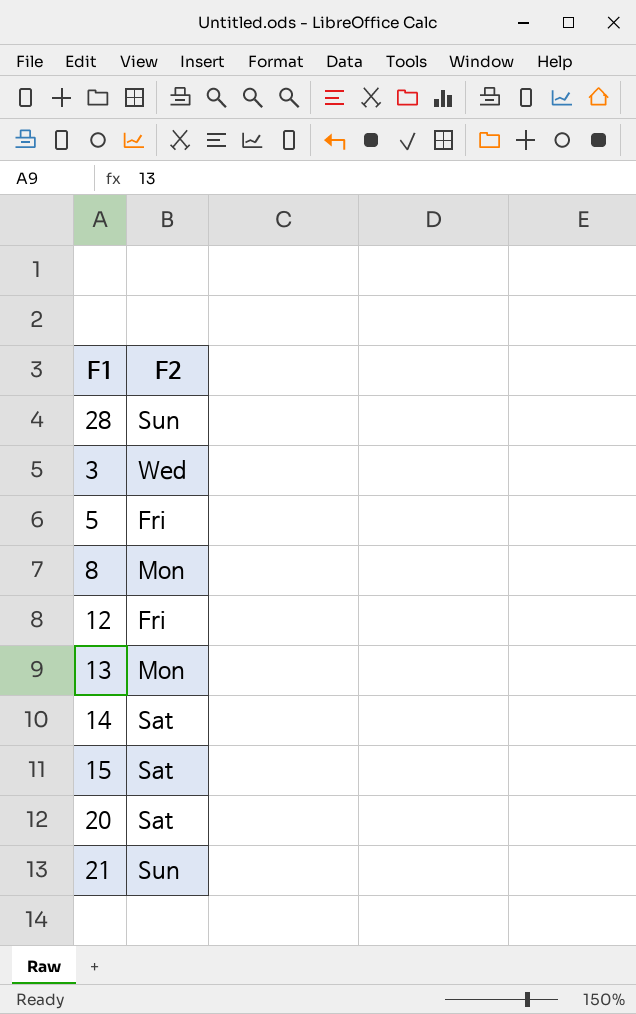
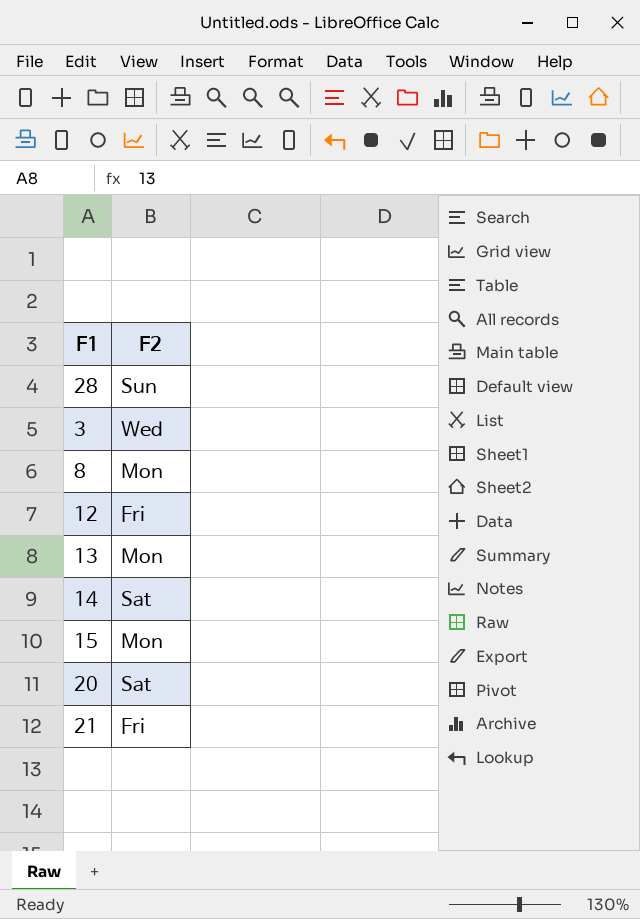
row 5: Fri -> none
15 | F2: Sat -> Mon
21 | F2: Sun -> Fri

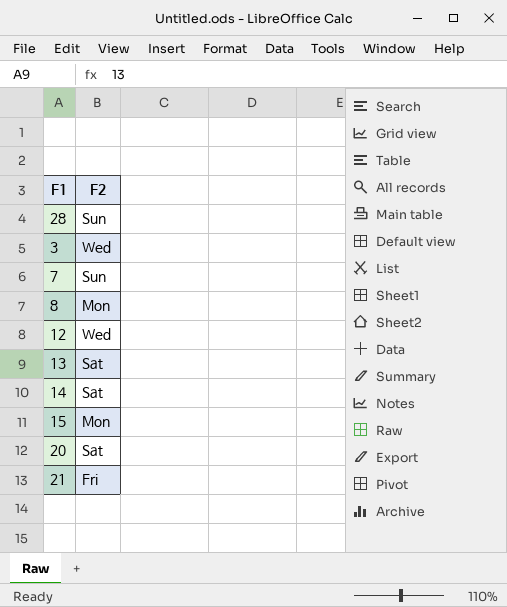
row 7: none -> Sun
12 | F2: Fri -> Wed
13 | F2: Mon -> Sat

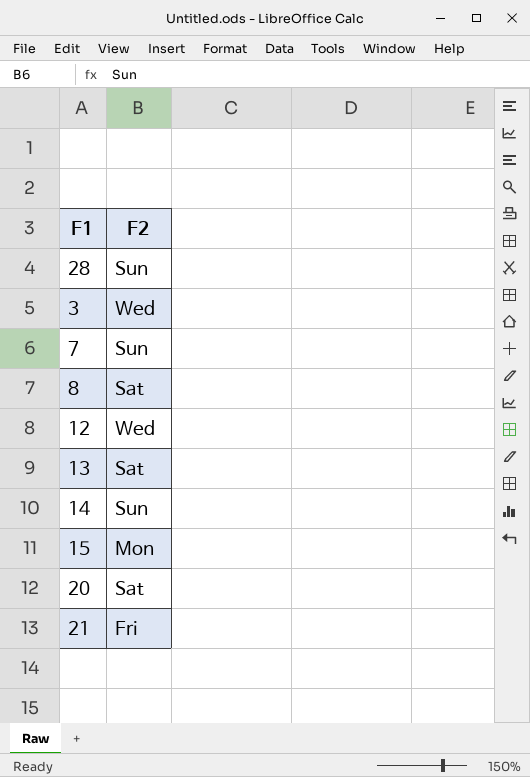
8 | F2: Mon -> Sat
14 | F2: Sat -> Sun

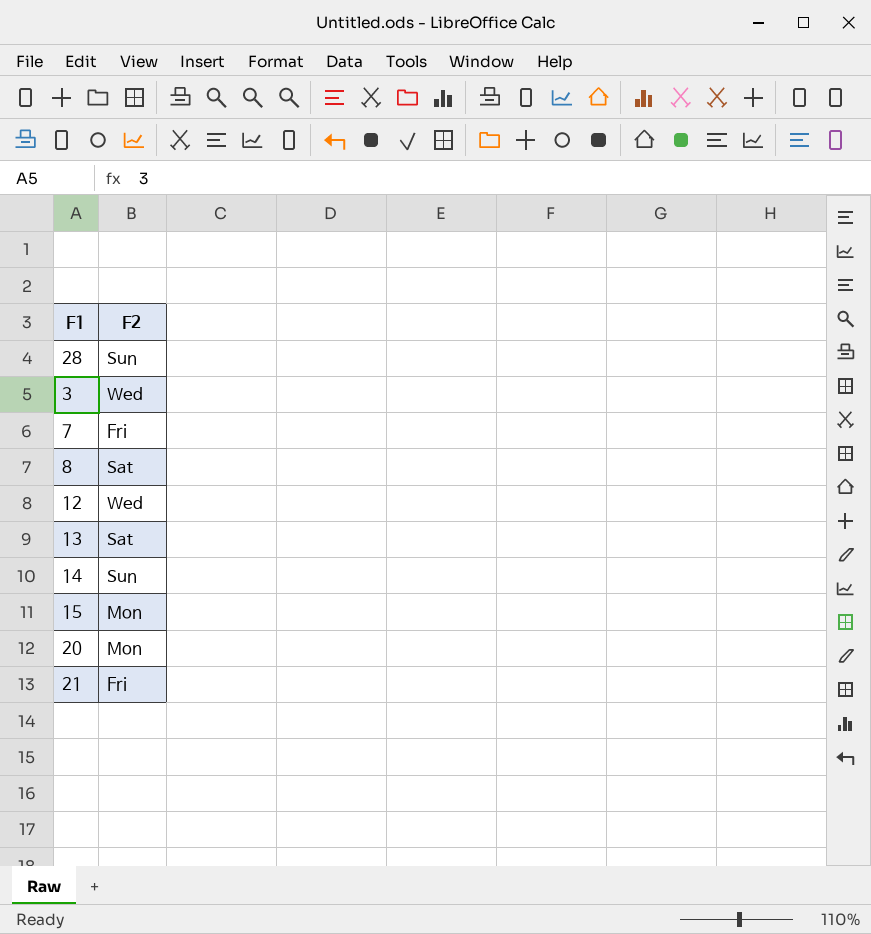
7 | F2: Sun -> Fri
20 | F2: Sat -> Mon

